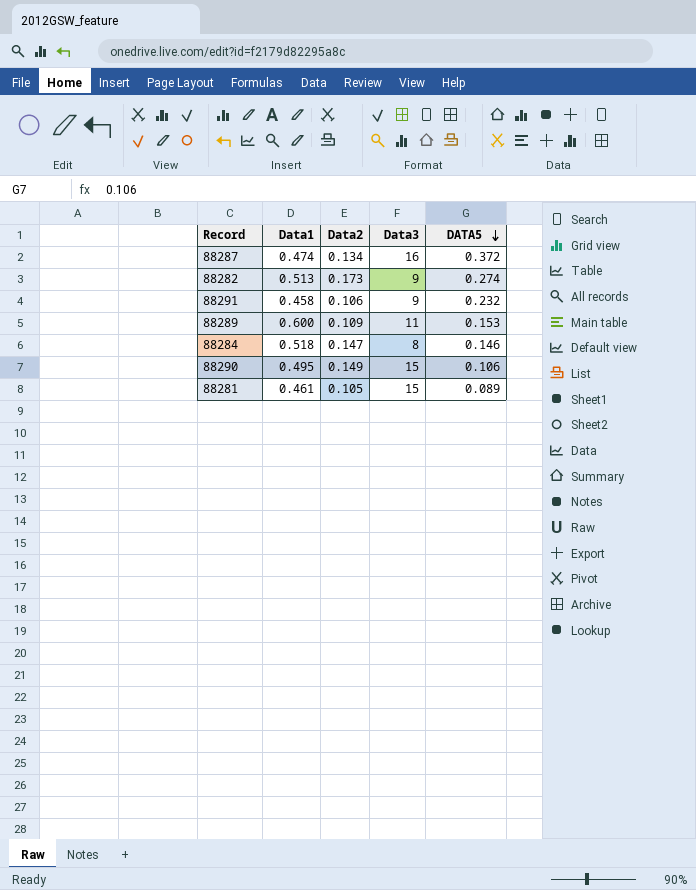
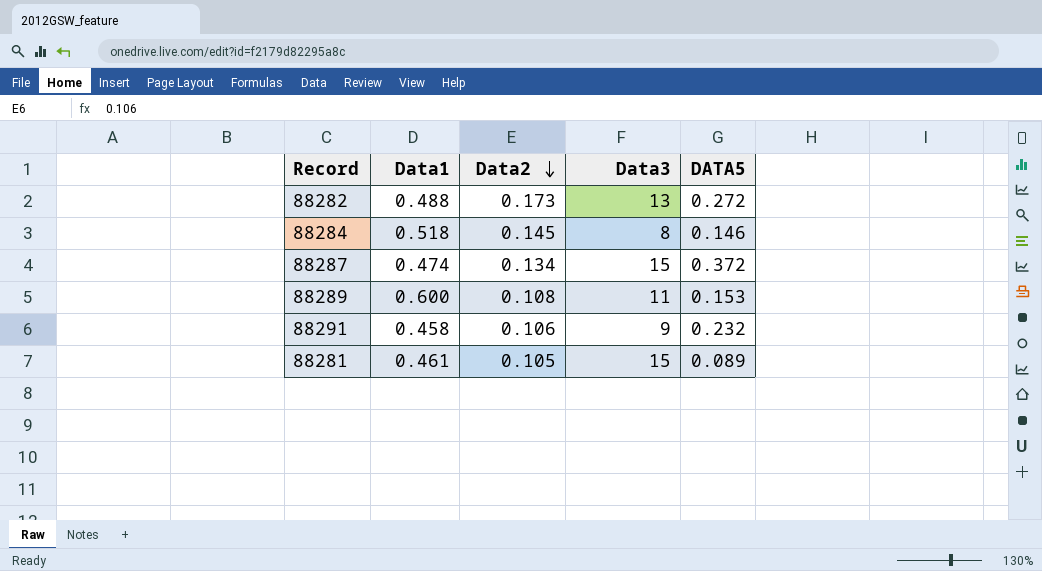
row order: DATA5 descending -> Data2 descending
row 88290: 0.495 | 0.149 | 15 | 0.106 -> none
88282 | Data1: 0.513 -> 0.488
88282 | Data3: 9 -> 13
88282 | DATA5: 0.274 -> 0.272
88284 | Data2: 0.147 -> 0.145
88287 | Data3: 16 -> 15
88289 | Data2: 0.109 -> 0.108

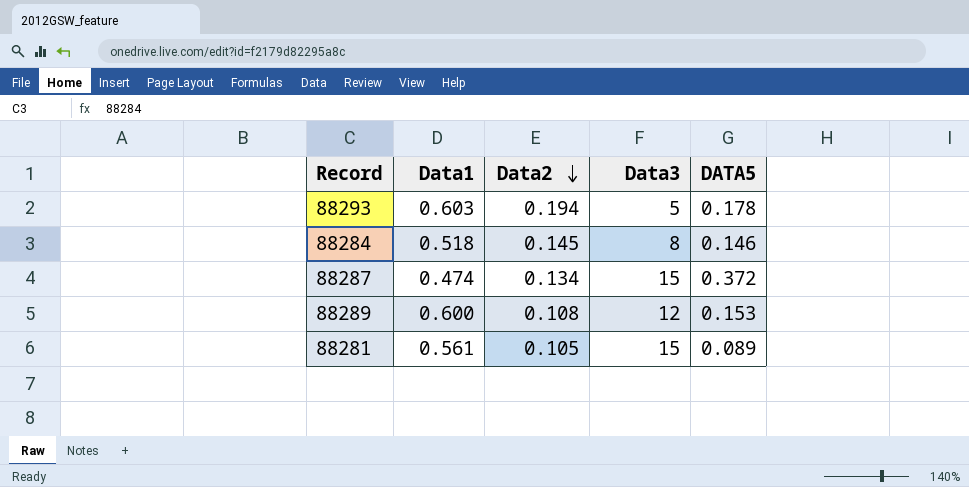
row 88282: 0.488 | 0.173 | 13 | 0.272 -> none
row 88291: 0.458 | 0.106 | 9 | 0.232 -> none
row 88293: none -> 0.603 | 0.194 | 5 | 0.178
88289 | Data3: 11 -> 12
88281 | Data1: 0.461 -> 0.561

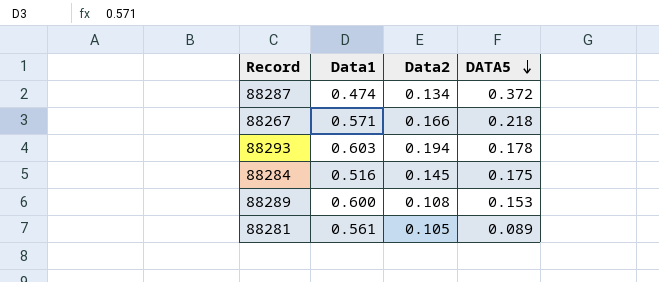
row order: Data2 descending -> DATA5 descending
column Data3 | position: 4 -> none
row 88267: none -> 0.571 | 0.166 | 0.218
88284 | Data1: 0.518 -> 0.516
88284 | DATA5: 0.146 -> 0.175

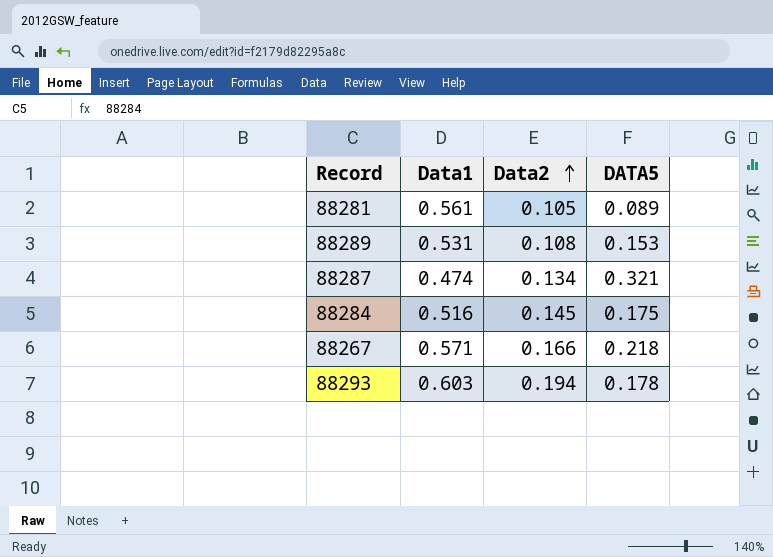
row order: DATA5 descending -> Data2 ascending
88289 | Data1: 0.600 -> 0.531
88287 | DATA5: 0.372 -> 0.321

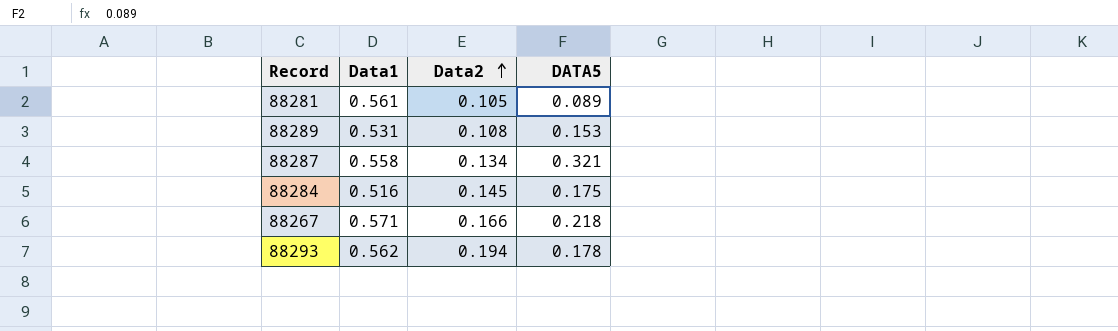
88287 | Data1: 0.474 -> 0.558
88293 | Data1: 0.603 -> 0.562

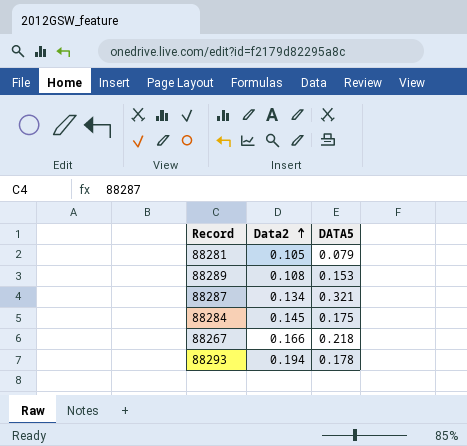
column Data1 | position: 2 -> none
88281 | DATA5: 0.089 -> 0.079

